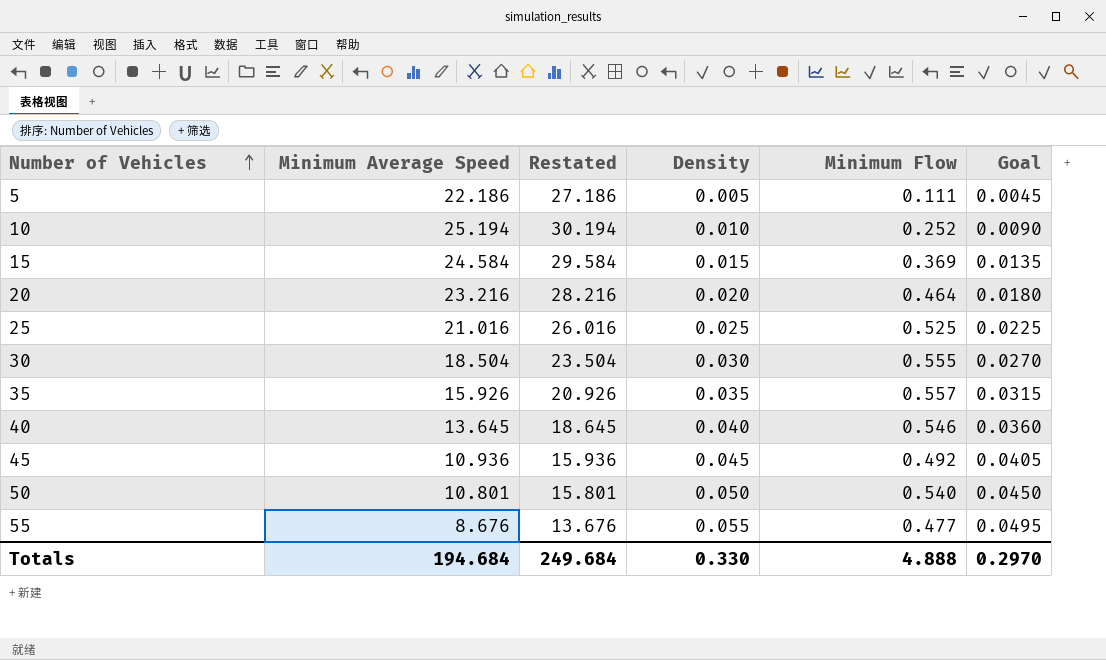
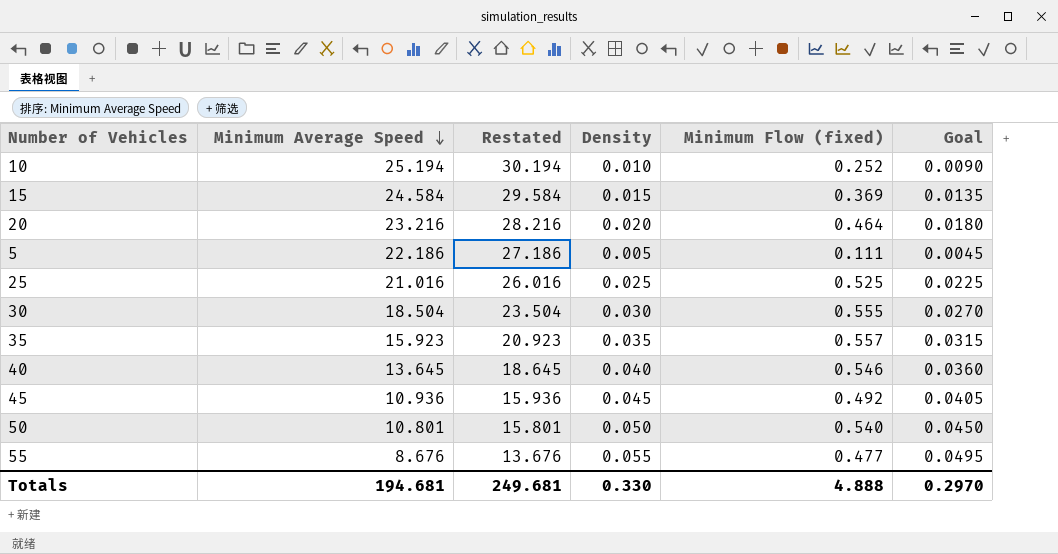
row order: Number of Vehicles ascending -> Minimum Average Speed descending
column name: Minimum Flow -> Minimum Flow (fixed)
35 | Minimum Average Speed: 15.926 -> 15.923
35 | Restated: 20.926 -> 20.923
Totals | Minimum Average Speed: 194.684 -> 194.681
Totals | Restated: 249.684 -> 249.681

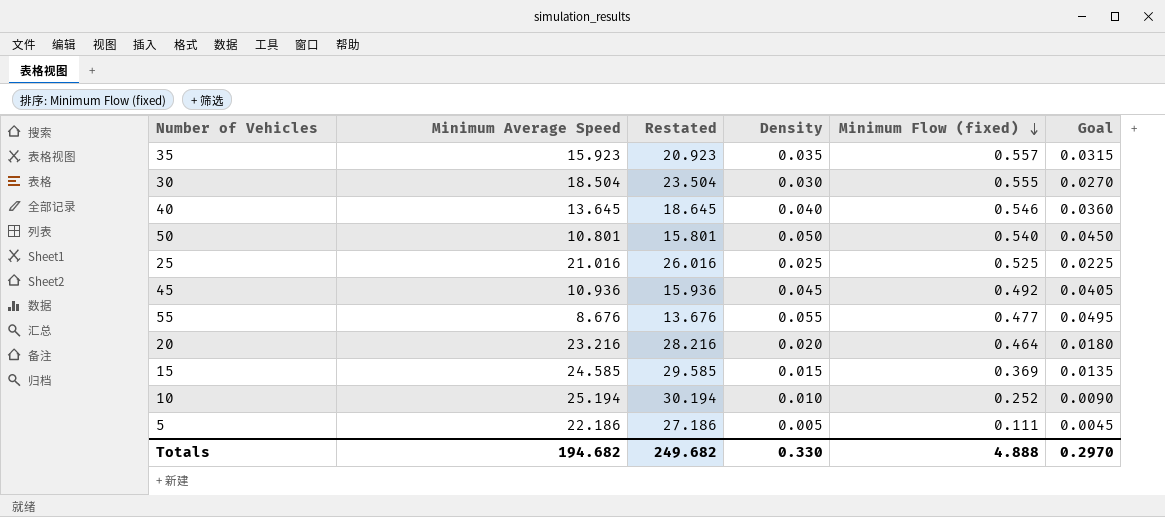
row order: Minimum Average Speed descending -> Minimum Flow (fixed) descending
15 | Minimum Average Speed: 24.584 -> 24.585
15 | Restated: 29.584 -> 29.585
Totals | Minimum Average Speed: 194.681 -> 194.682
Totals | Restated: 249.681 -> 249.682

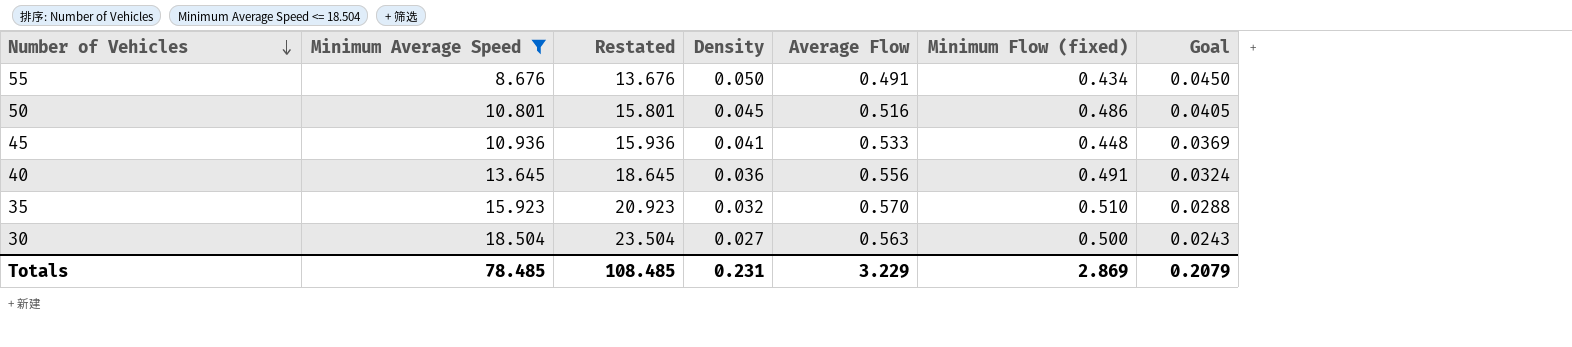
filter: none -> Minimum Average Speed <= 18.504
row order: Minimum Flow (fixed) descending -> Number of Vehicles descending
column Average Flow | position: none -> 5
55 | Density: 0.055 -> 0.050
55 | Minimum Flow (fixed): 0.477 -> 0.434
55 | Goal: 0.0495 -> 0.0450
50 | Density: 0.050 -> 0.045
50 | Minimum Flow (fixed): 0.540 -> 0.486
50 | Goal: 0.0450 -> 0.0405
45 | Density: 0.045 -> 0.041
45 | Minimum Flow (fixed): 0.492 -> 0.448
45 | Goal: 0.0405 -> 0.0369
40 | Density: 0.040 -> 0.036
40 | Minimum Flow (fixed): 0.546 -> 0.491
40 | Goal: 0.0360 -> 0.0324
35 | Density: 0.035 -> 0.032
35 | Minimum Flow (fixed): 0.557 -> 0.510
35 | Goal: 0.0315 -> 0.0288
30 | Density: 0.030 -> 0.027
30 | Minimum Flow (fixed): 0.555 -> 0.500
30 | Goal: 0.0270 -> 0.0243
Totals | Minimum Average Speed: 194.682 -> 78.485
Totals | Restated: 249.682 -> 108.485
Totals | Density: 0.330 -> 0.231
Totals | Minimum Flow (fixed): 4.888 -> 2.869
Totals | Goal: 0.2970 -> 0.2079

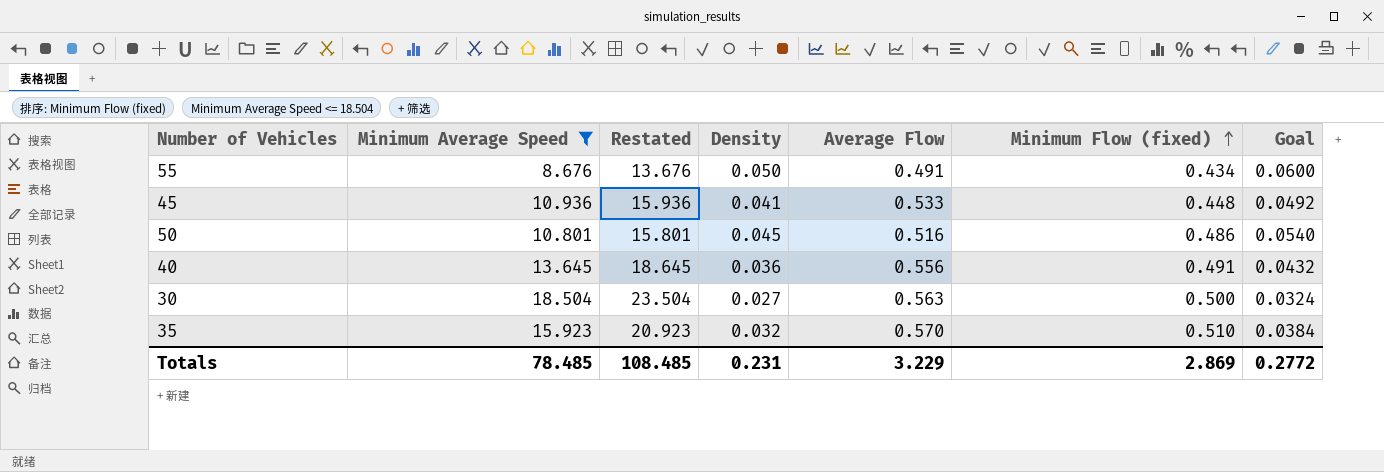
row order: Number of Vehicles descending -> Minimum Flow (fixed) ascending
column Goal | formula: [Density] * 0.9 -> [Density] * 1.2
Totals | Goal: 0.2079 -> 0.2772

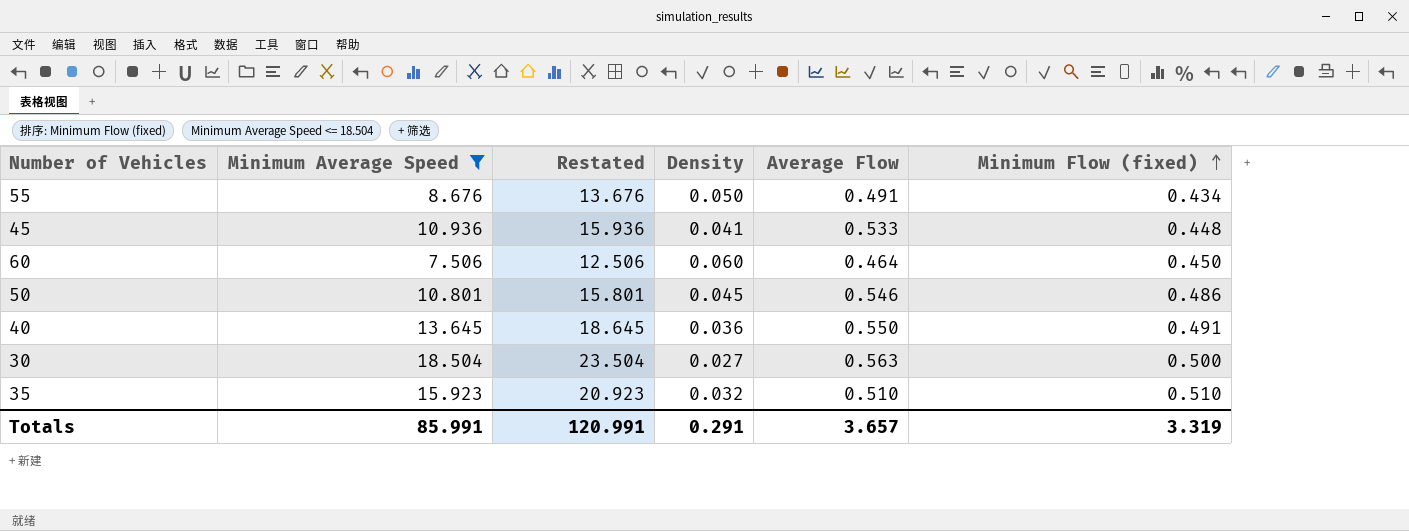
column Goal | formula: [Density] * 1.2 -> none
row 60: none -> 7.506 | 12.506 | 0.060 | 0.464 | 0.450
50 | Average Flow: 0.516 -> 0.546
40 | Average Flow: 0.556 -> 0.550
35 | Average Flow: 0.570 -> 0.510
Totals | Minimum Average Speed: 78.485 -> 85.991
Totals | Restated: 108.485 -> 120.991
Totals | Density: 0.231 -> 0.291
Totals | Average Flow: 3.229 -> 3.657
Totals | Minimum Flow (fixed): 2.869 -> 3.319

